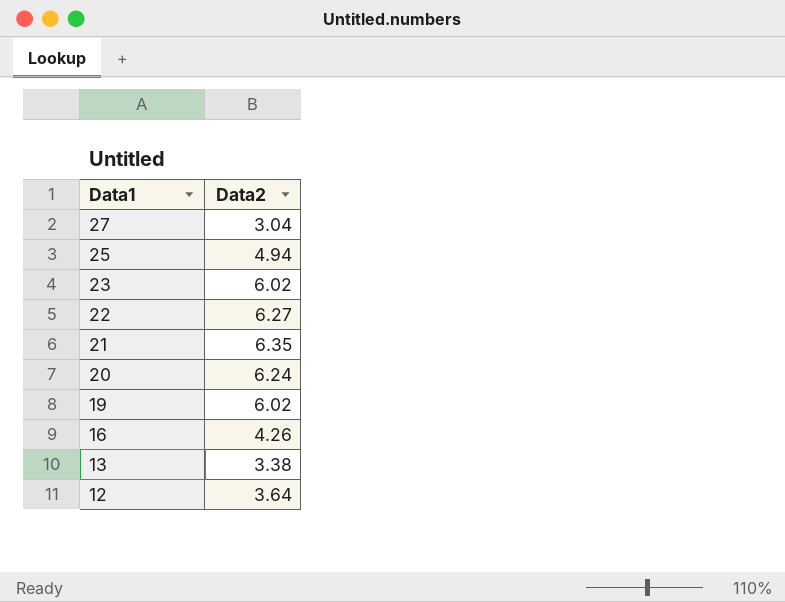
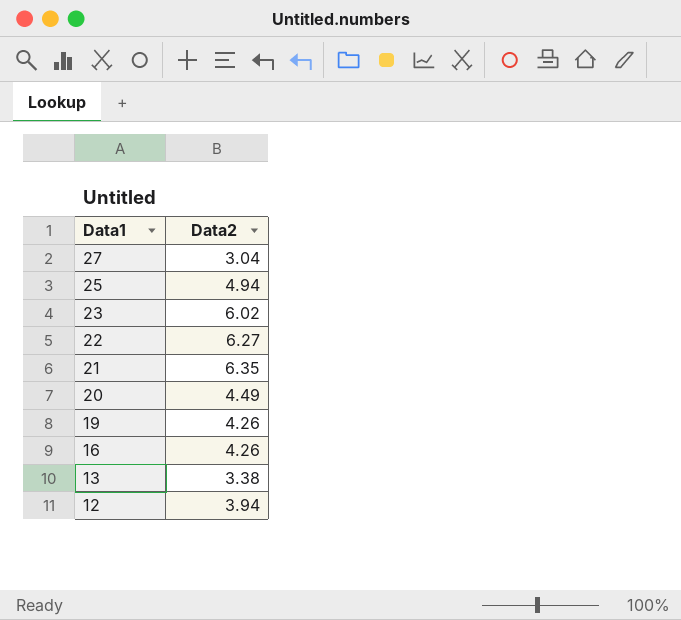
20 | Data2: 6.24 -> 4.49
19 | Data2: 6.02 -> 4.26
12 | Data2: 3.64 -> 3.94

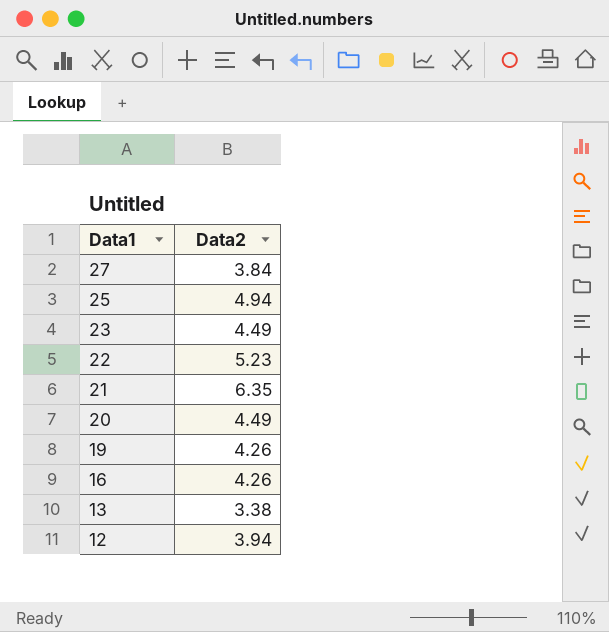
27 | Data2: 3.04 -> 3.84
23 | Data2: 6.02 -> 4.49
22 | Data2: 6.27 -> 5.23

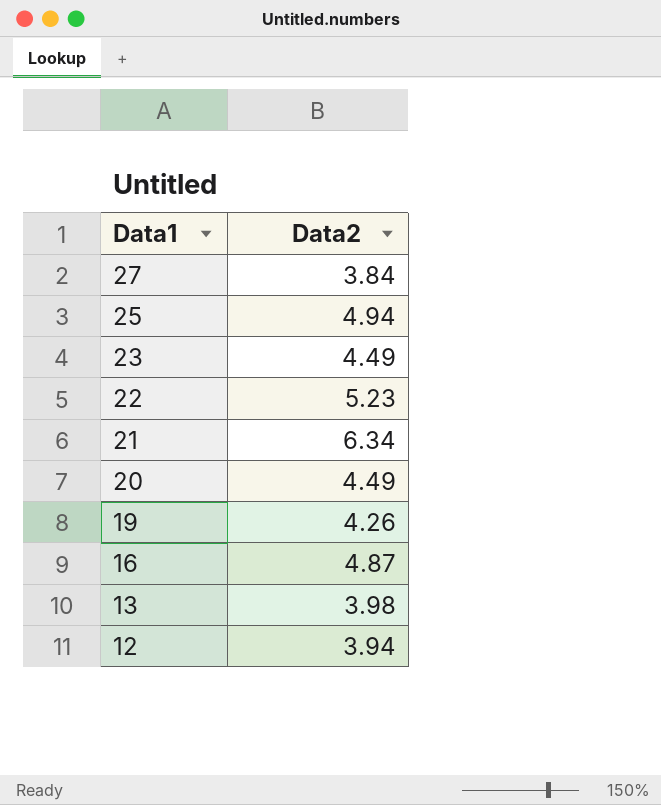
21 | Data2: 6.35 -> 6.34
16 | Data2: 4.26 -> 4.87
13 | Data2: 3.38 -> 3.98

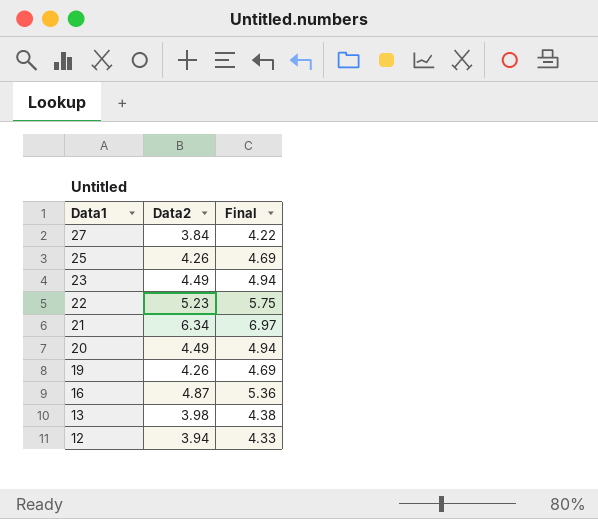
column Final | formula: none -> [Data2] * 1.1
25 | Data2: 4.94 -> 4.26

